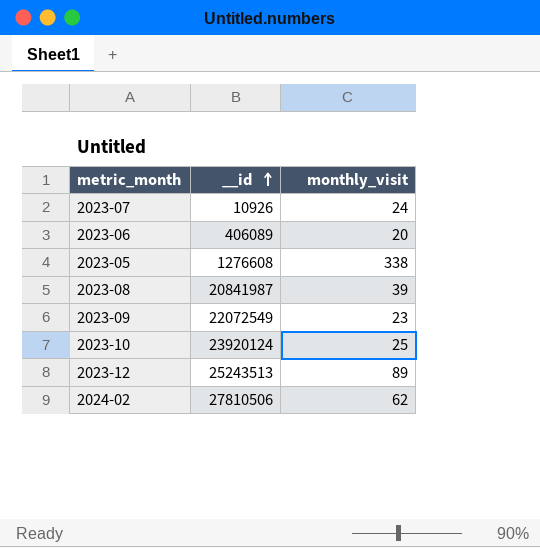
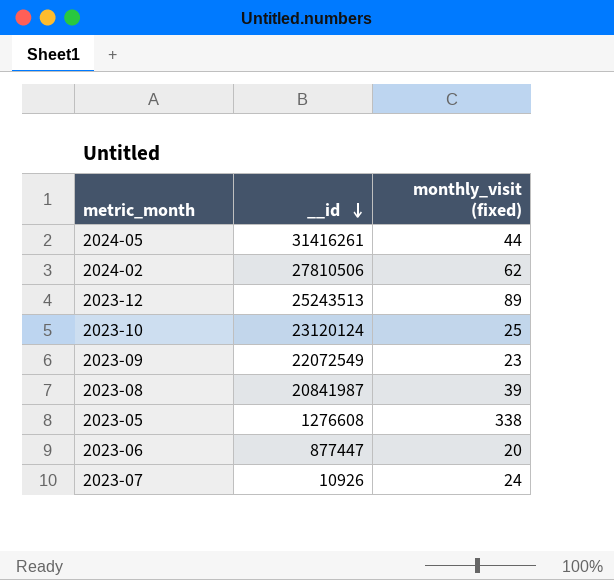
row order: __id ascending -> __id descending
column name: monthly_visit -> monthly_visit (fixed)
row 2024-05: none -> 31416261 | 44
2023-10 | __id: 23920124 -> 23120124
2023-06 | __id: 406089 -> 877447

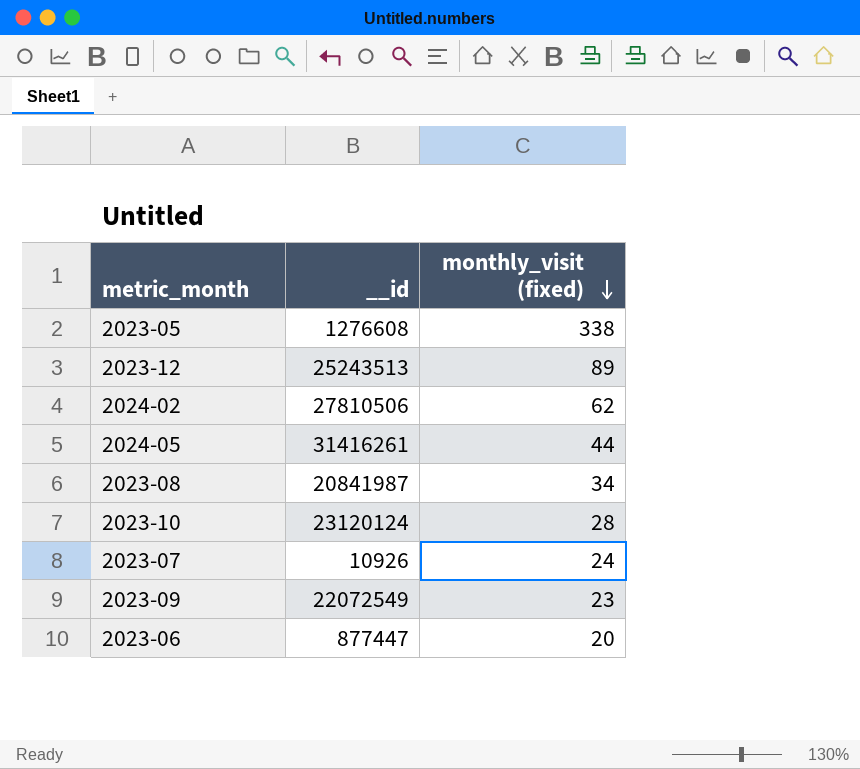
row order: __id descending -> monthly_visit (fixed) descending
2023-08 | monthly_visit (fixed): 39 -> 34
2023-10 | monthly_visit (fixed): 25 -> 28

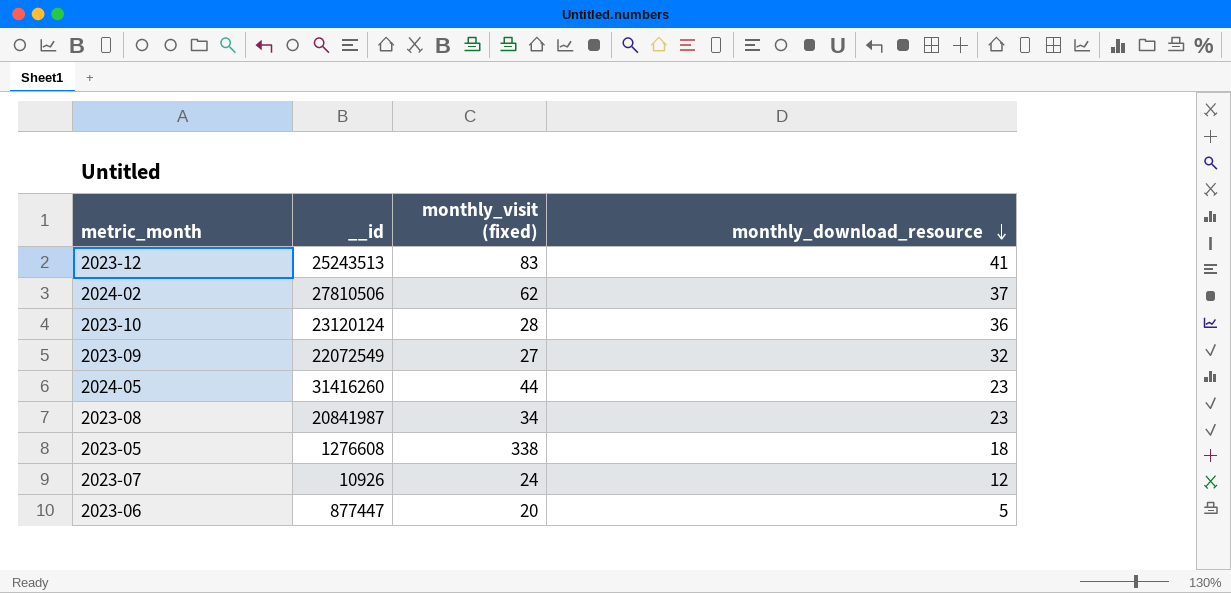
row order: monthly_visit (fixed) descending -> monthly_download_resource descending
column monthly_download_resource | position: none -> 4
2023-12 | monthly_visit (fixed): 89 -> 83
2023-09 | monthly_visit (fixed): 23 -> 27
2024-05 | __id: 31416261 -> 31416260

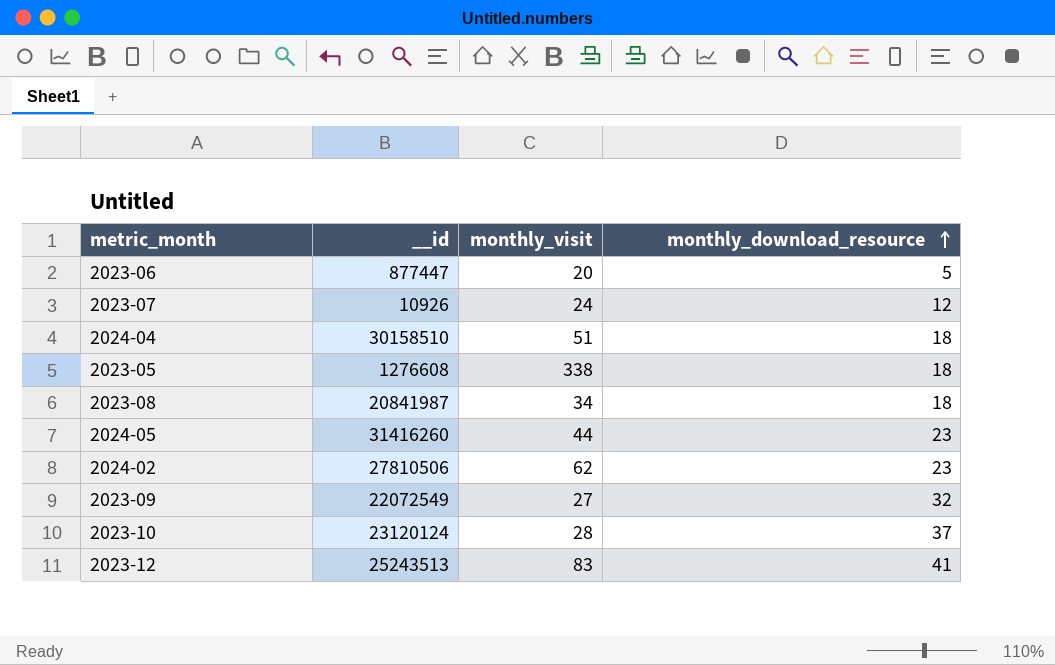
row order: monthly_download_resource descending -> monthly_download_resource ascending
column name: monthly_visit (fixed) -> monthly_visit
row 2024-04: none -> 30158510 | 51 | 18
2023-08 | monthly_download_resource: 23 -> 18
2024-02 | monthly_download_resource: 37 -> 23
2023-10 | monthly_download_resource: 36 -> 37

